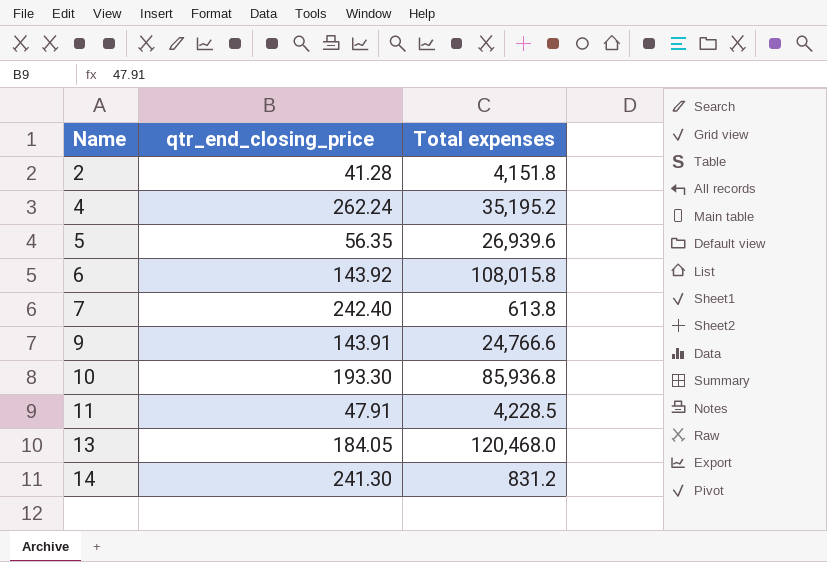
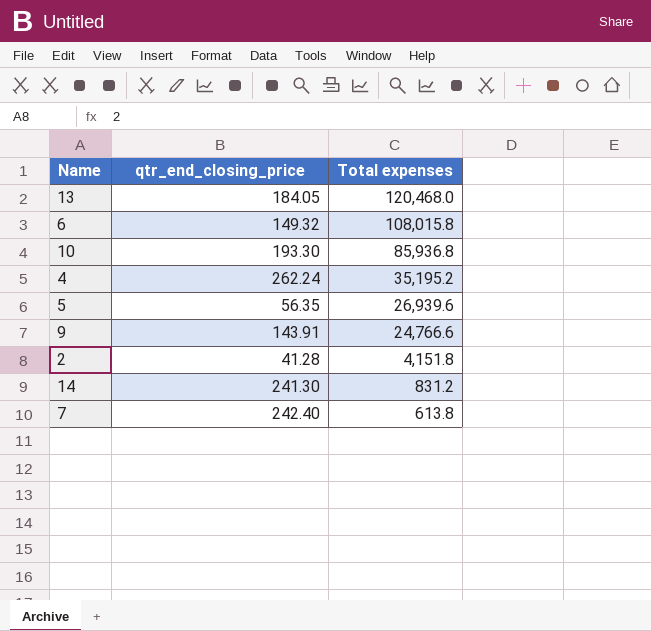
row order: Name ascending -> Total expenses descending
row 11: 47.91 | 4,228.5 -> none
6 | qtr_end_closing_price: 143.92 -> 149.32

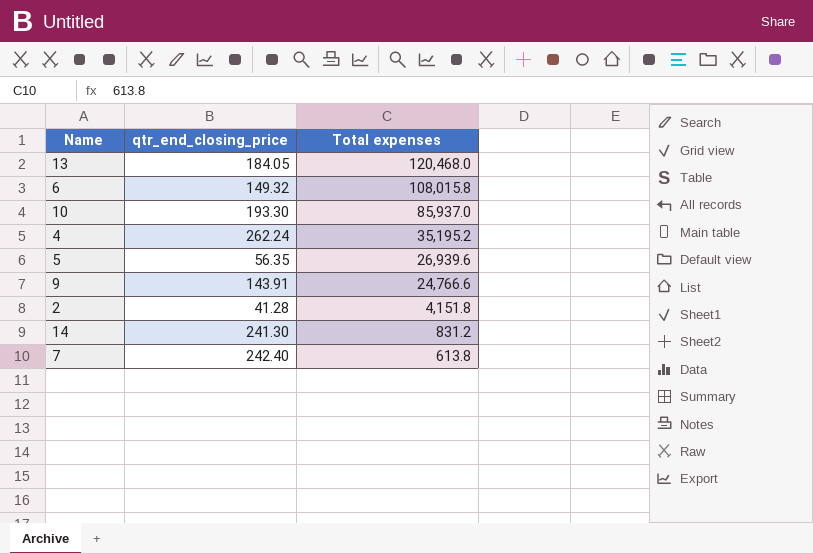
10 | Total expenses: 85,936.8 -> 85,937.0

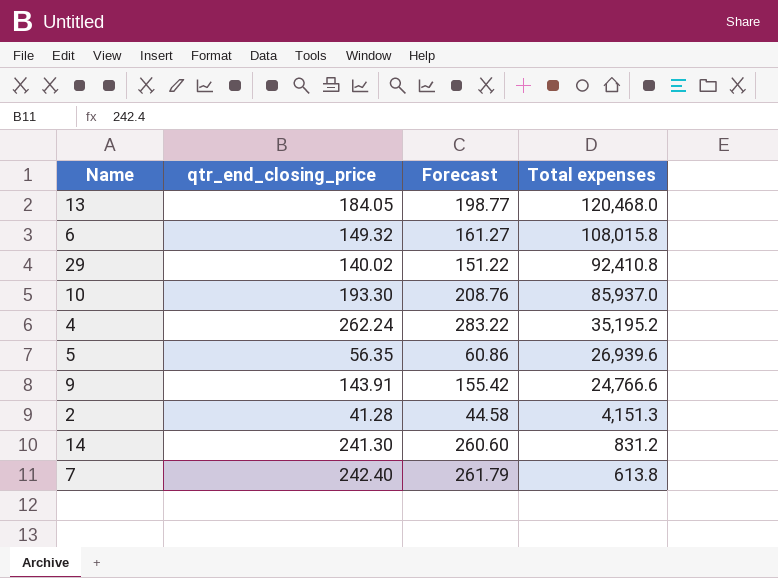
column Forecast | formula: none -> [qtr_end_closing_price] * 1.08
row 29: none -> 140.02 | 151.22 | 92,410.8
2 | Total expenses: 4,151.8 -> 4,151.3

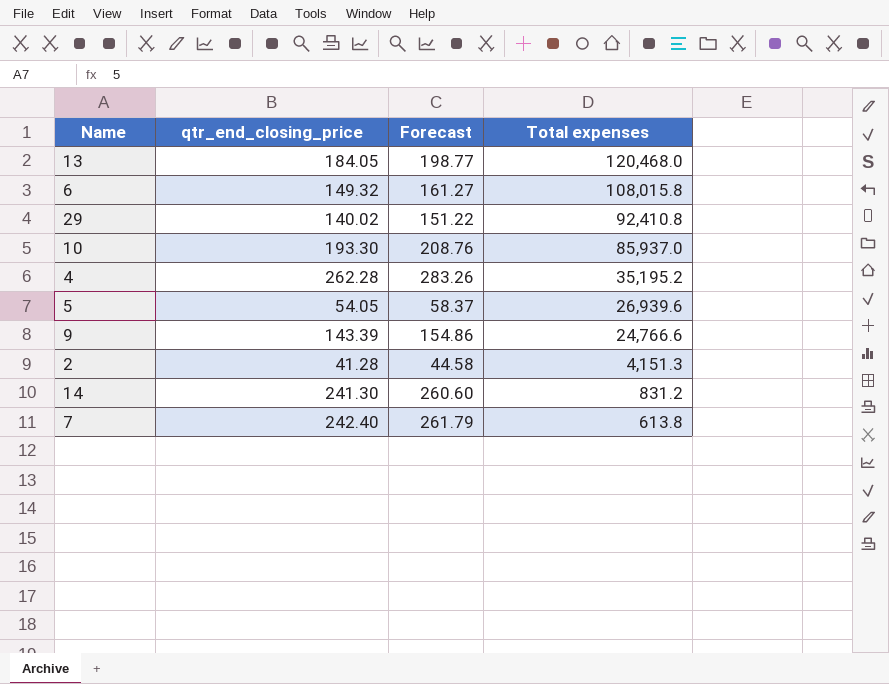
4 | qtr_end_closing_price: 262.24 -> 262.28
4 | Forecast: 283.22 -> 283.26
5 | qtr_end_closing_price: 56.35 -> 54.05
5 | Forecast: 60.86 -> 58.37
9 | qtr_end_closing_price: 143.91 -> 143.39
9 | Forecast: 155.42 -> 154.86

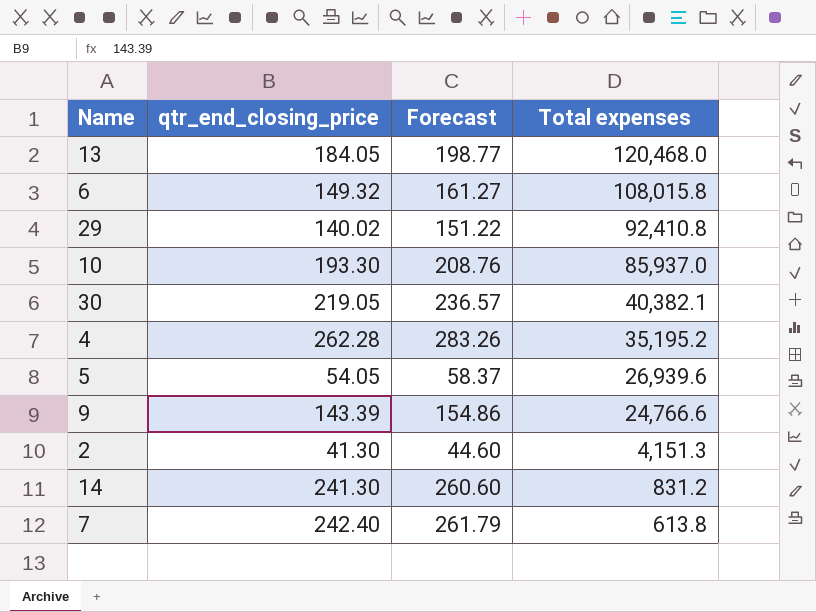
row 30: none -> 219.05 | 236.57 | 40,382.1
2 | qtr_end_closing_price: 41.28 -> 41.30
2 | Forecast: 44.58 -> 44.60

